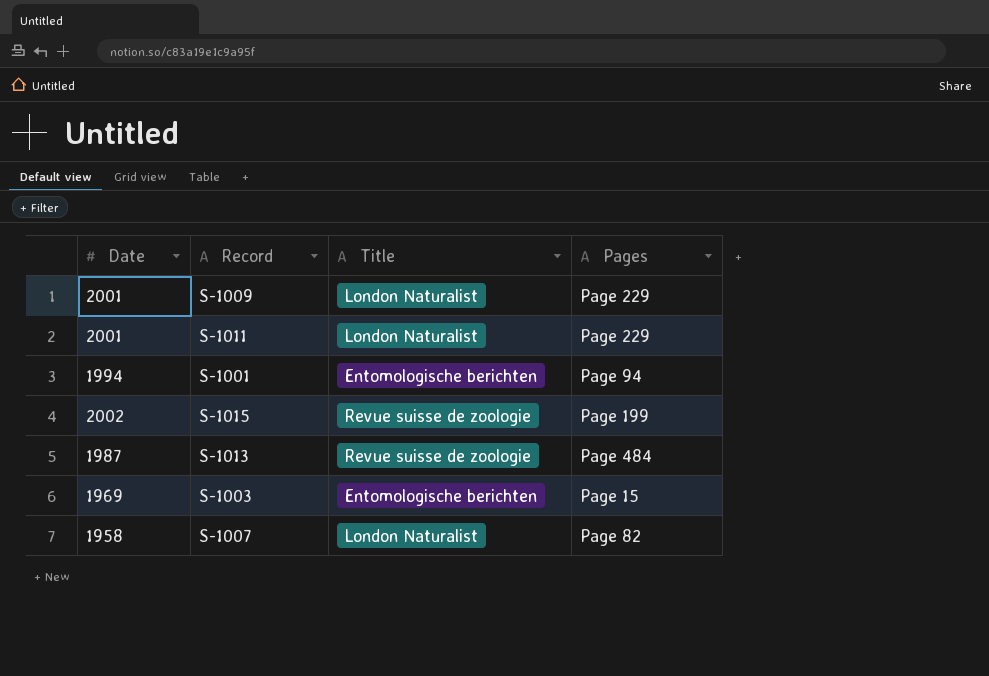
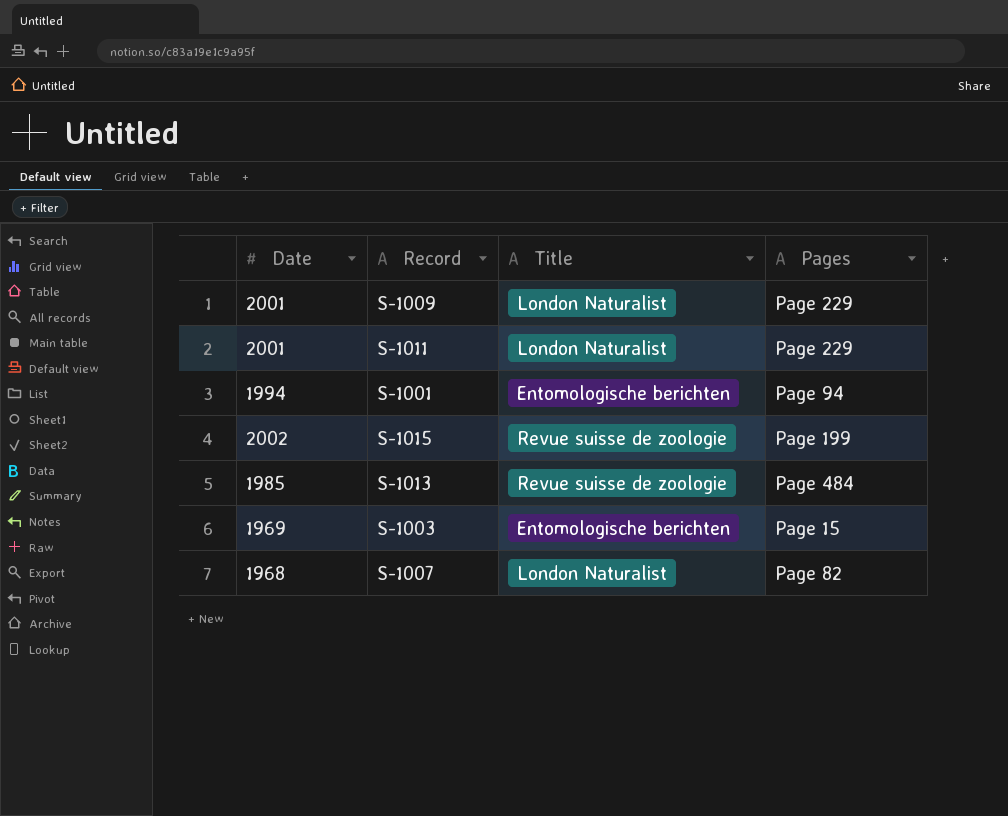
S-1013 | Date: 1987 -> 1985
S-1007 | Date: 1958 -> 1968

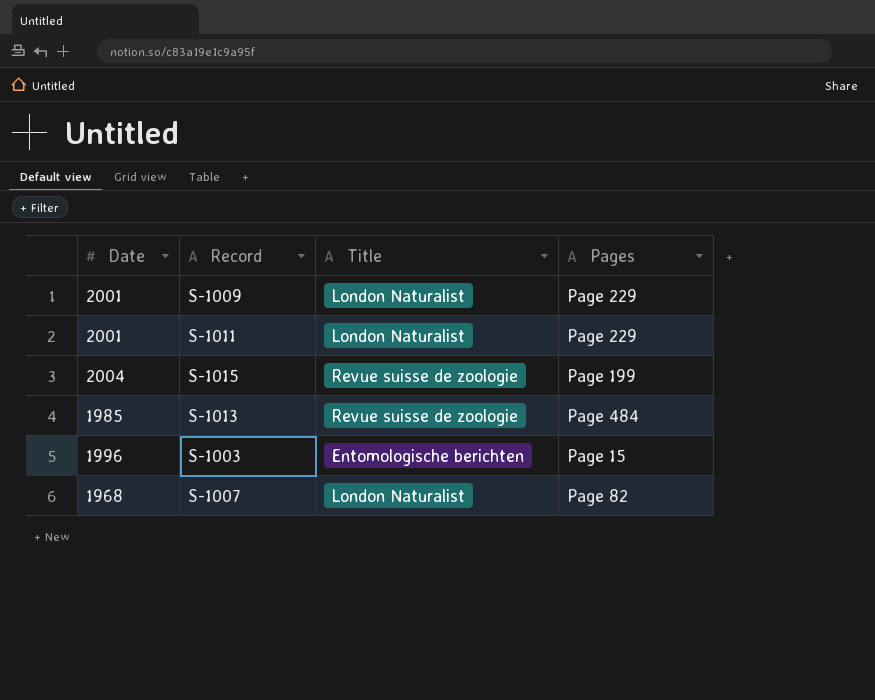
row S-1001: 1994 | Entomologische berichten | Page 94 -> none
S-1015 | Date: 2002 -> 2004
S-1003 | Date: 1969 -> 1996

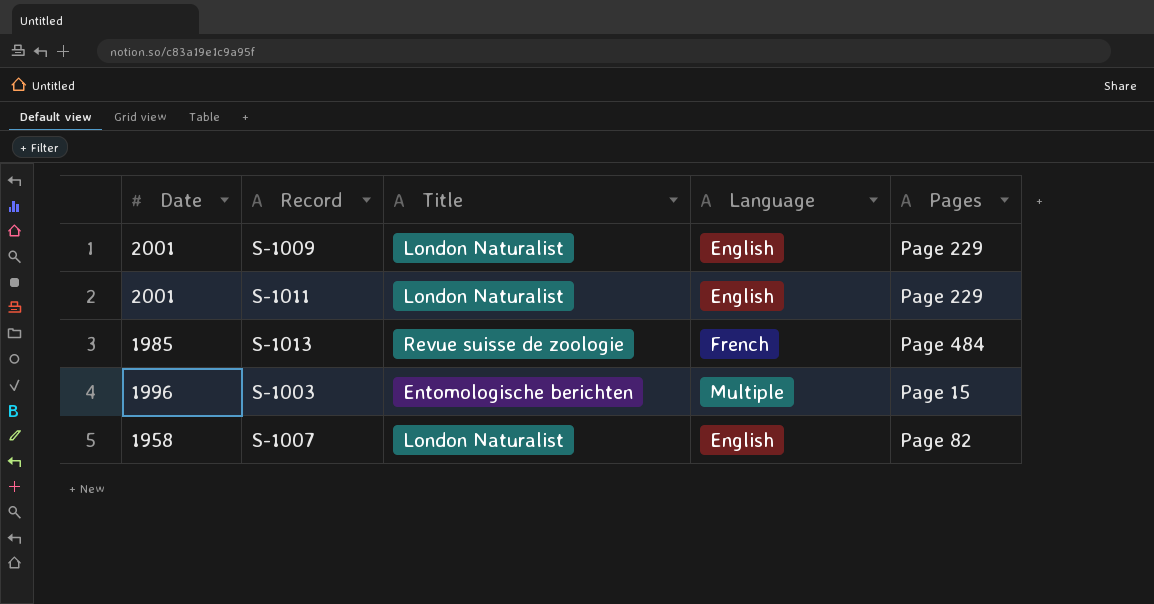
column Language | position: none -> 4
row S-1015: 2004 | Revue suisse de zoologie | Page 199 -> none
S-1007 | Date: 1968 -> 1958

